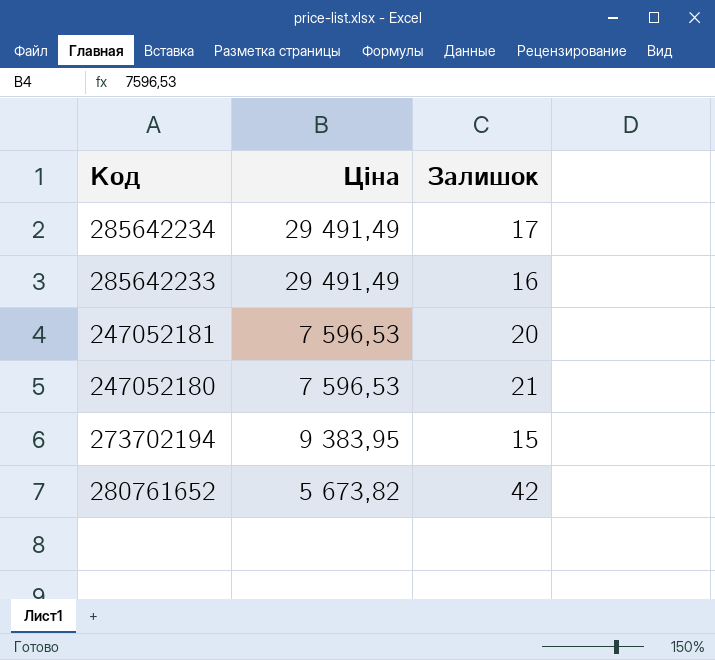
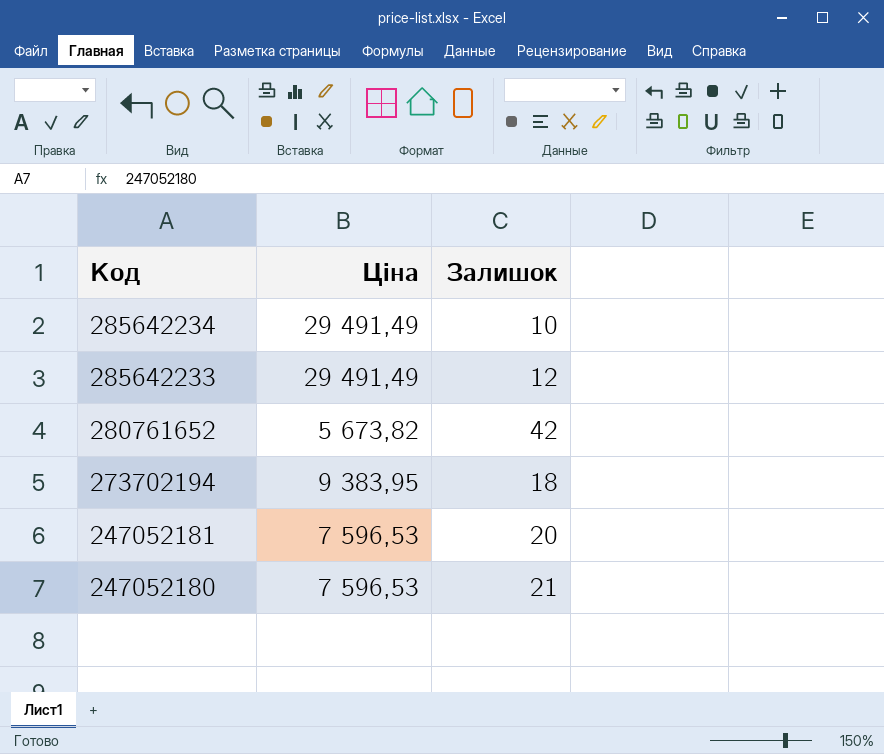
row order: none -> Код descending
285642234 | Залишок: 17 -> 10
285642233 | Залишок: 16 -> 12
273702194 | Залишок: 15 -> 18

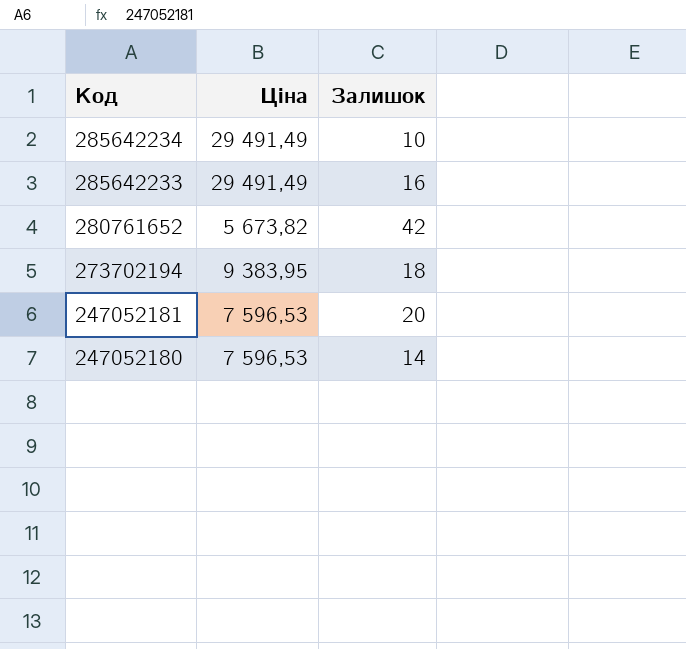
285642233 | Залишок: 12 -> 16
247052180 | Залишок: 21 -> 14

